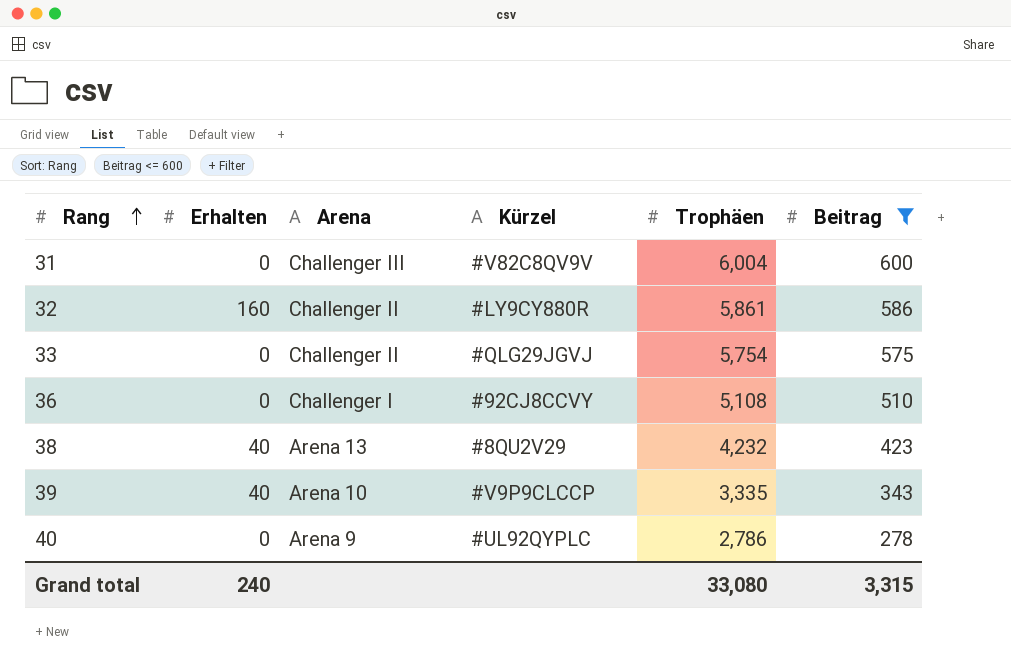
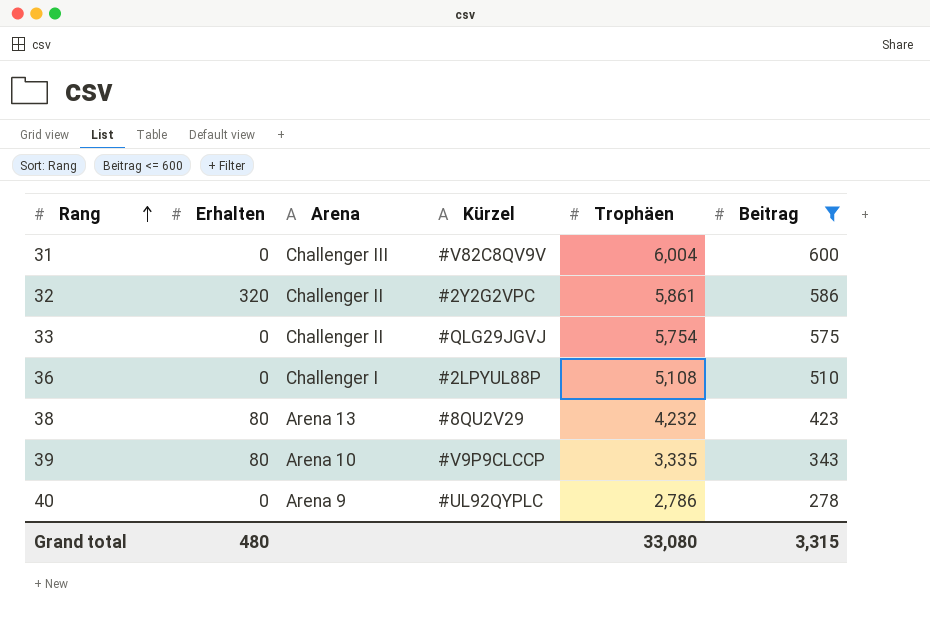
32 | Erhalten: 160 -> 320
32 | Kürzel: #LY9CY880R -> #2Y2G2VPC
36 | Kürzel: #92CJ8CCVY -> #2LPYUL88P
38 | Erhalten: 40 -> 80
39 | Erhalten: 40 -> 80
Grand total | Erhalten: 240 -> 480

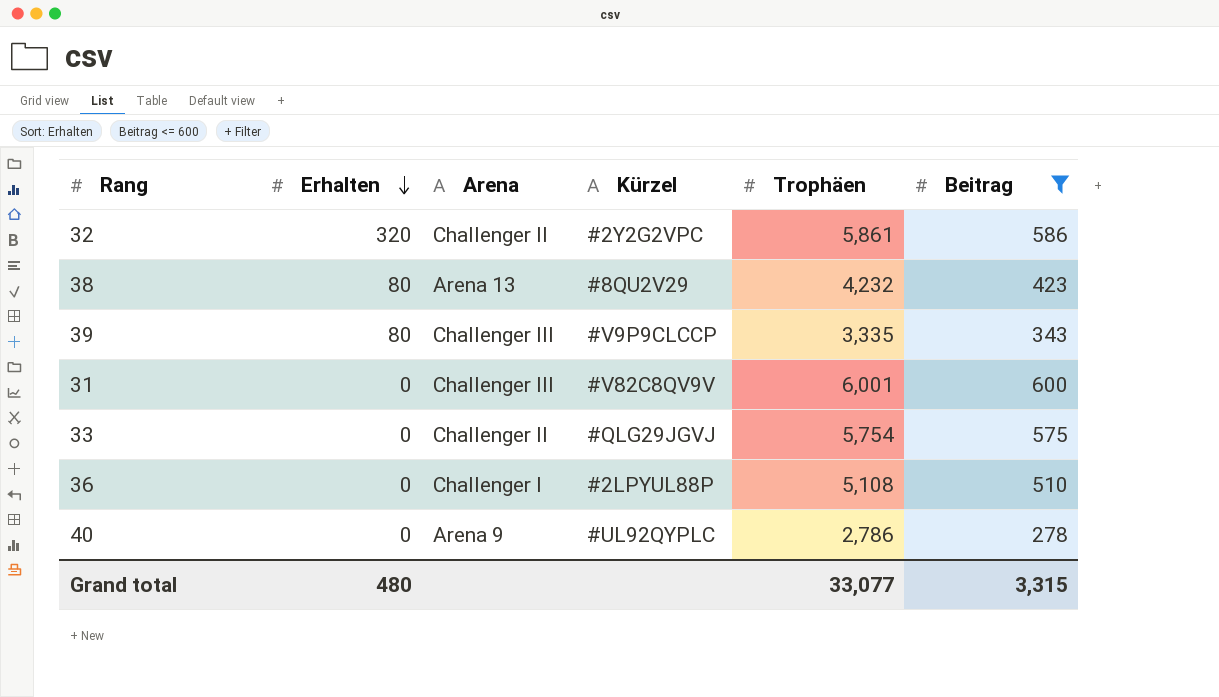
row order: Rang ascending -> Erhalten descending
39 | Arena: Arena 10 -> Challenger III
31 | Trophäen: 6,004 -> 6,001
Grand total | Trophäen: 33,080 -> 33,077

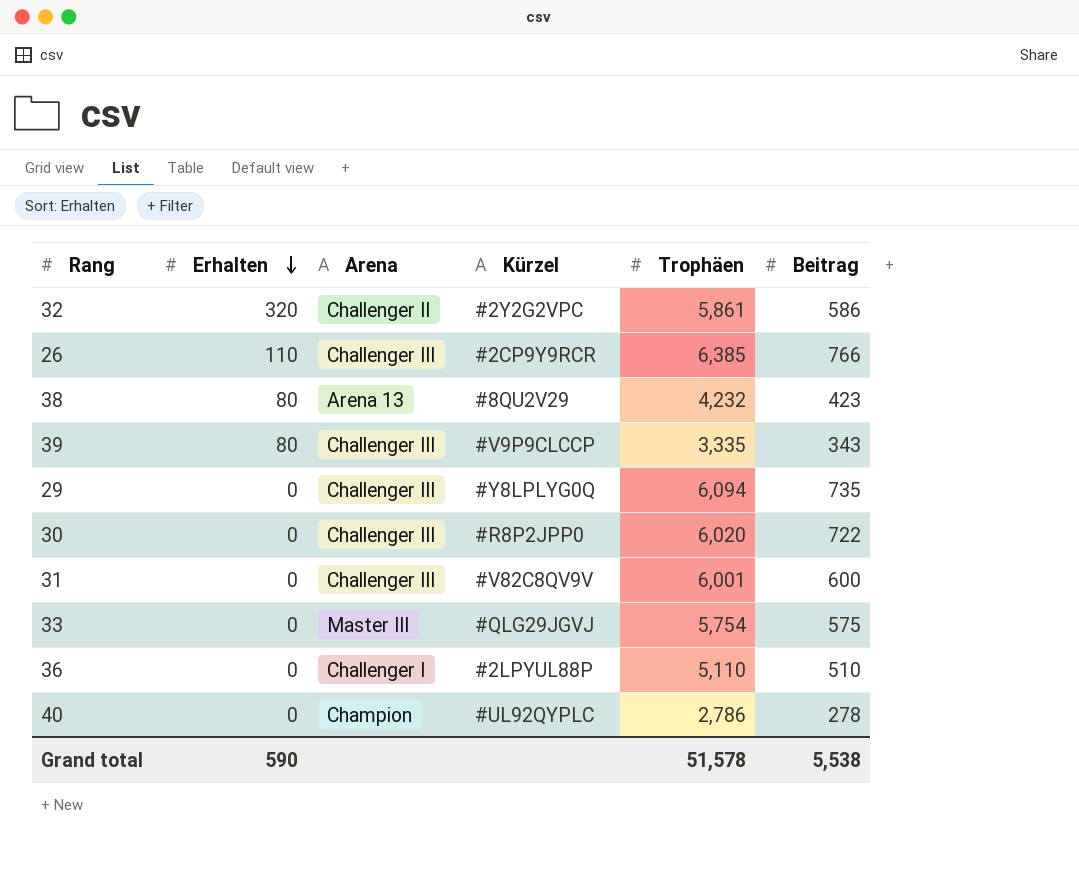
filter: Beitrag <= 600 -> none
33 | Arena: Challenger II -> Master III
36 | Trophäen: 5,108 -> 5,110
40 | Arena: Arena 9 -> Champion
Grand total | Erhalten: 480 -> 590
Grand total | Trophäen: 33,077 -> 51,578
Grand total | Beitrag: 3,315 -> 5,538

